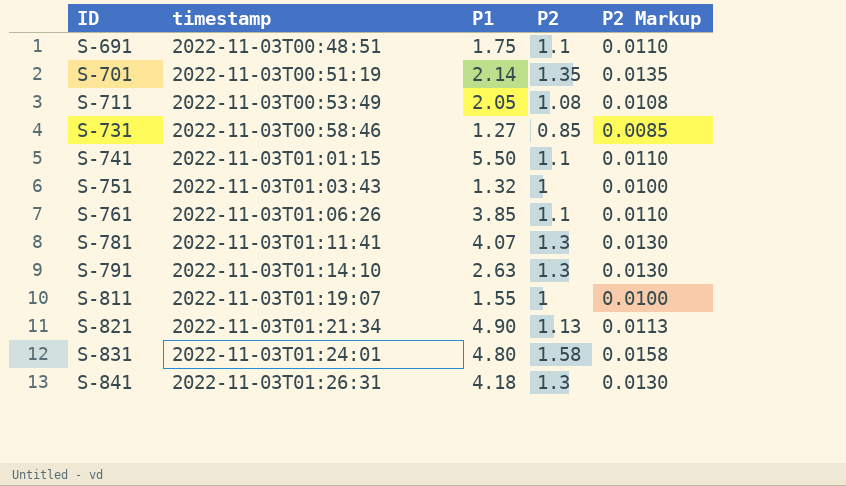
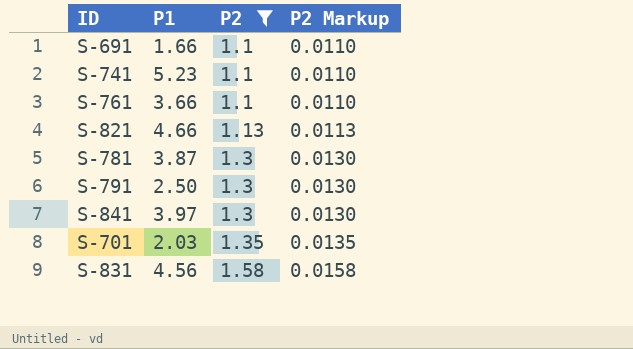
filter: none -> P2 >= 1.1
row order: ID ascending -> P2 ascending
column timestamp | position: 2 -> none
S-691 | P1: 1.75 -> 1.66
S-741 | P1: 5.50 -> 5.23
S-761 | P1: 3.85 -> 3.66
S-821 | P1: 4.90 -> 4.66
S-781 | P1: 4.07 -> 3.87
S-791 | P1: 2.63 -> 2.50
S-841 | P1: 4.18 -> 3.97
S-701 | P1: 2.14 -> 2.03
S-831 | P1: 4.80 -> 4.56

